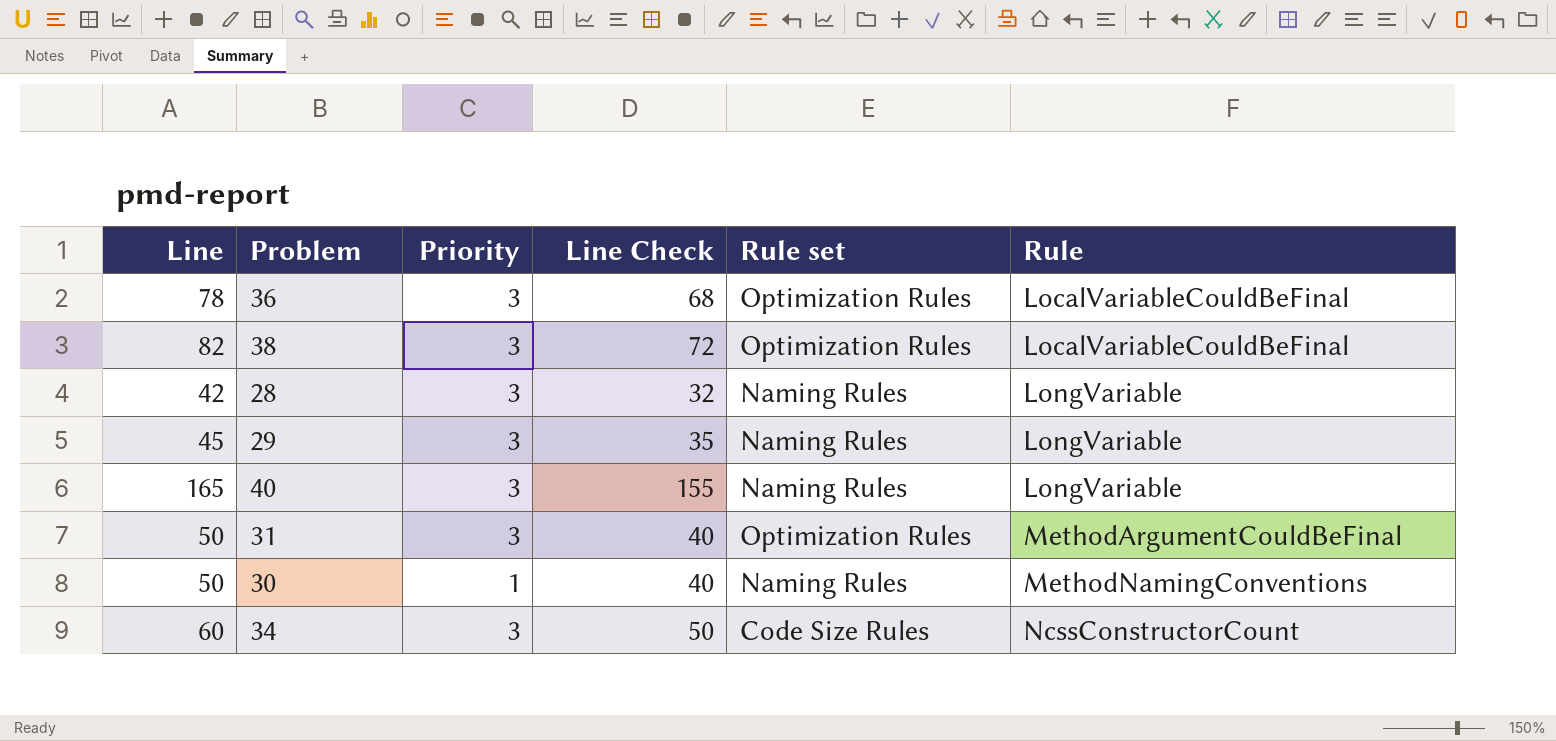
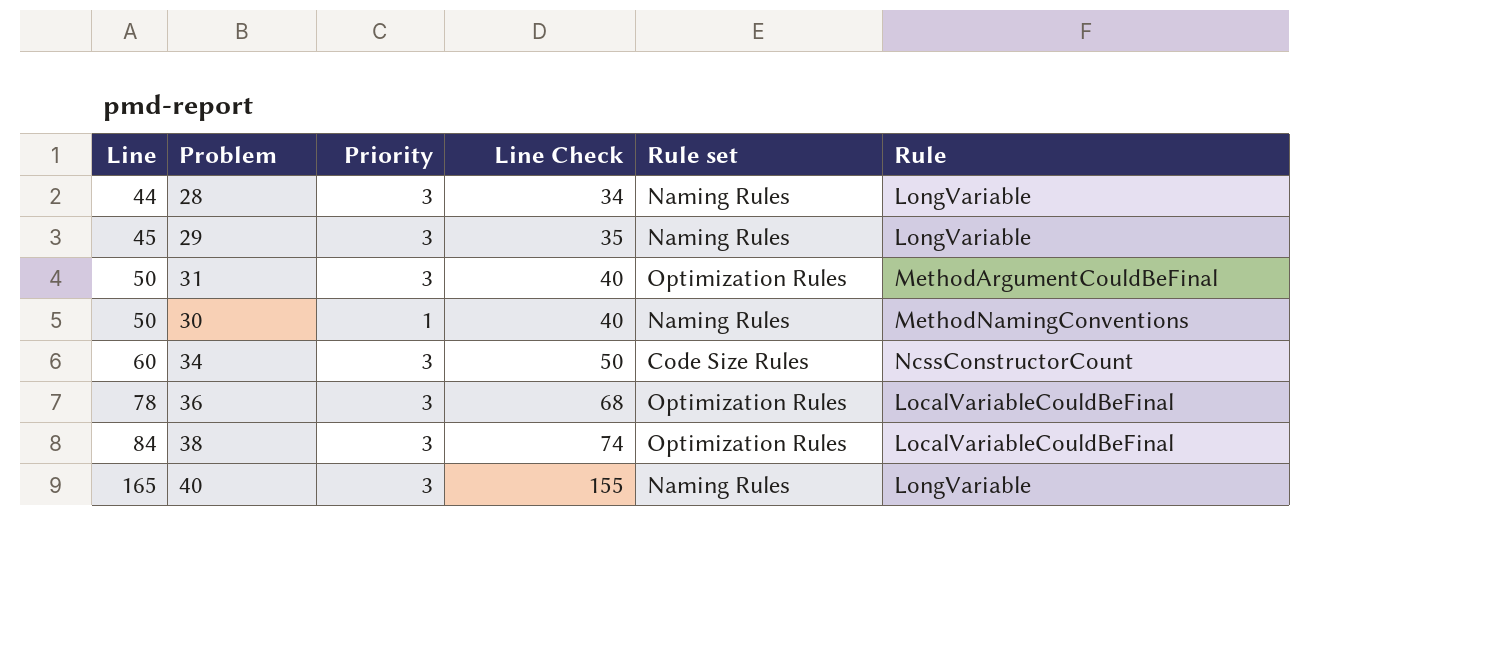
row order: Rule ascending -> Line ascending
28 | Line: 42 -> 44
28 | Line Check: 32 -> 34
38 | Line: 82 -> 84
38 | Line Check: 72 -> 74

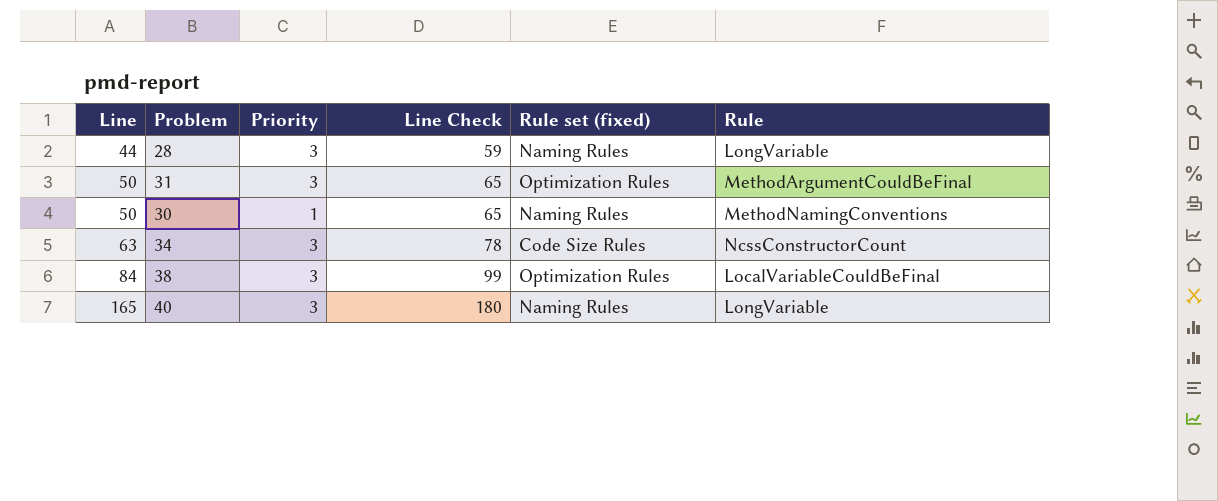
column Line Check | formula: [Line] - 10 -> [Line] + 15
column name: Rule set -> Rule set (fixed)
row 29: 45 | 3 | 35 | Naming Rules | LongVariable -> none
row 36: 78 | 3 | 68 | Optimization Rules | LocalVariableCouldBeFinal -> none
34 | Line: 60 -> 63

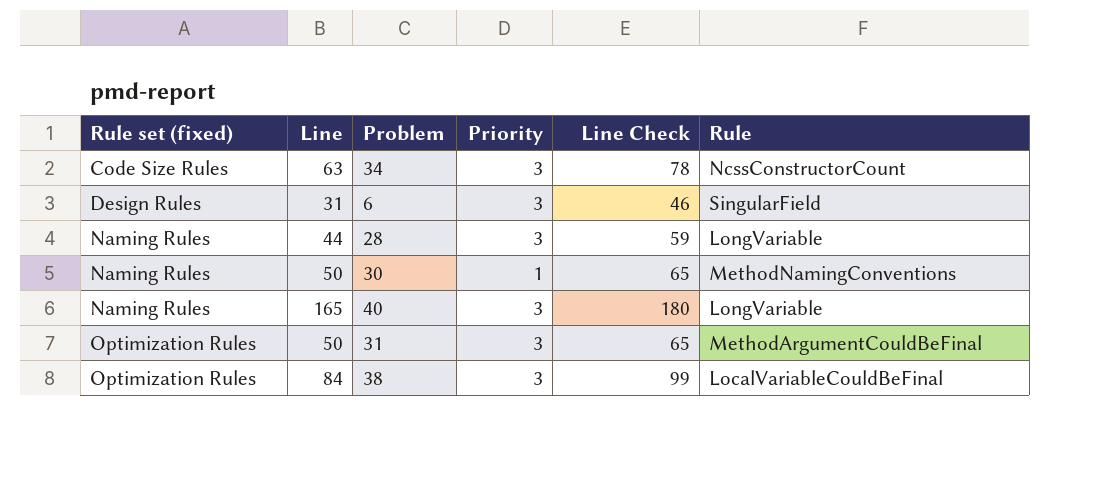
row order: Line ascending -> Rule set (fixed) ascending
column Rule set (fixed) | position: 5 -> 1
row 6: none -> Design Rules | 31 | 3 | 46 | SingularField

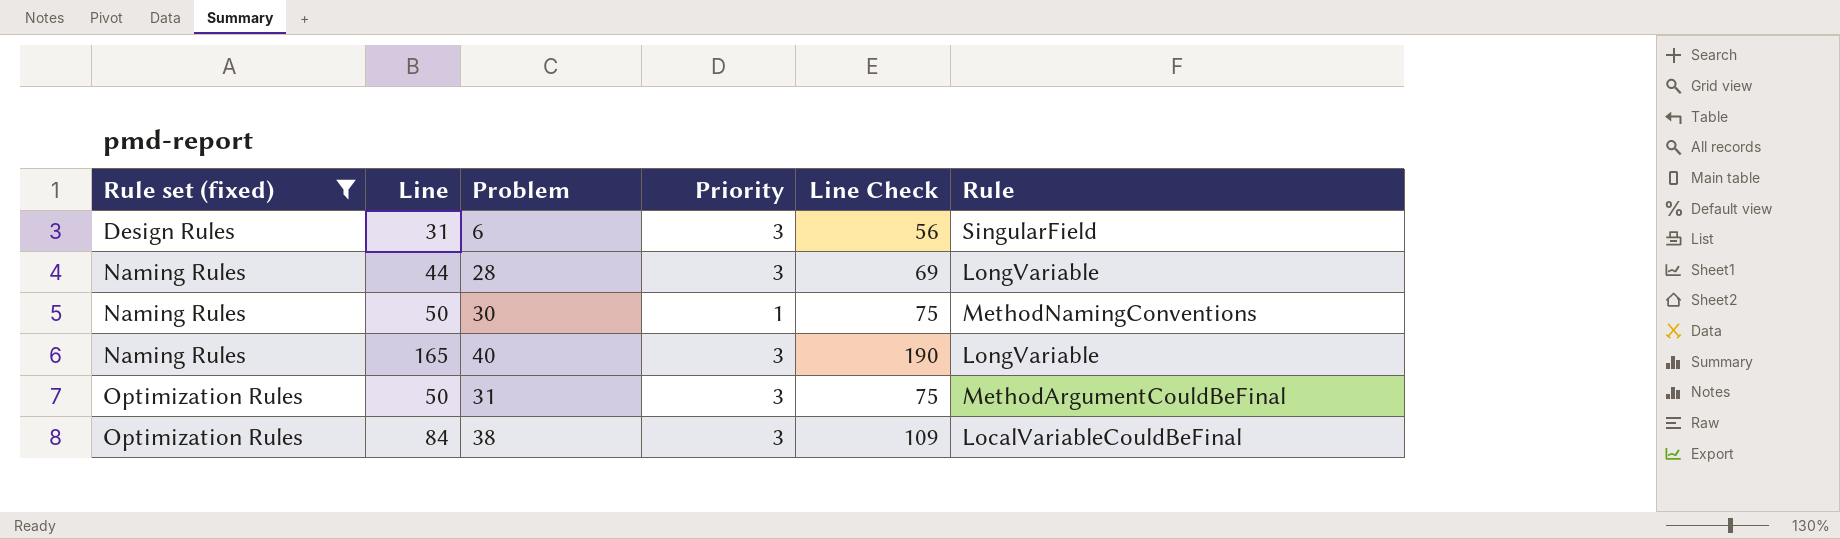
filter: none -> Rule set (fixed) != Code Size Rules
column Line Check | formula: [Line] + 15 -> [Line] + 25

